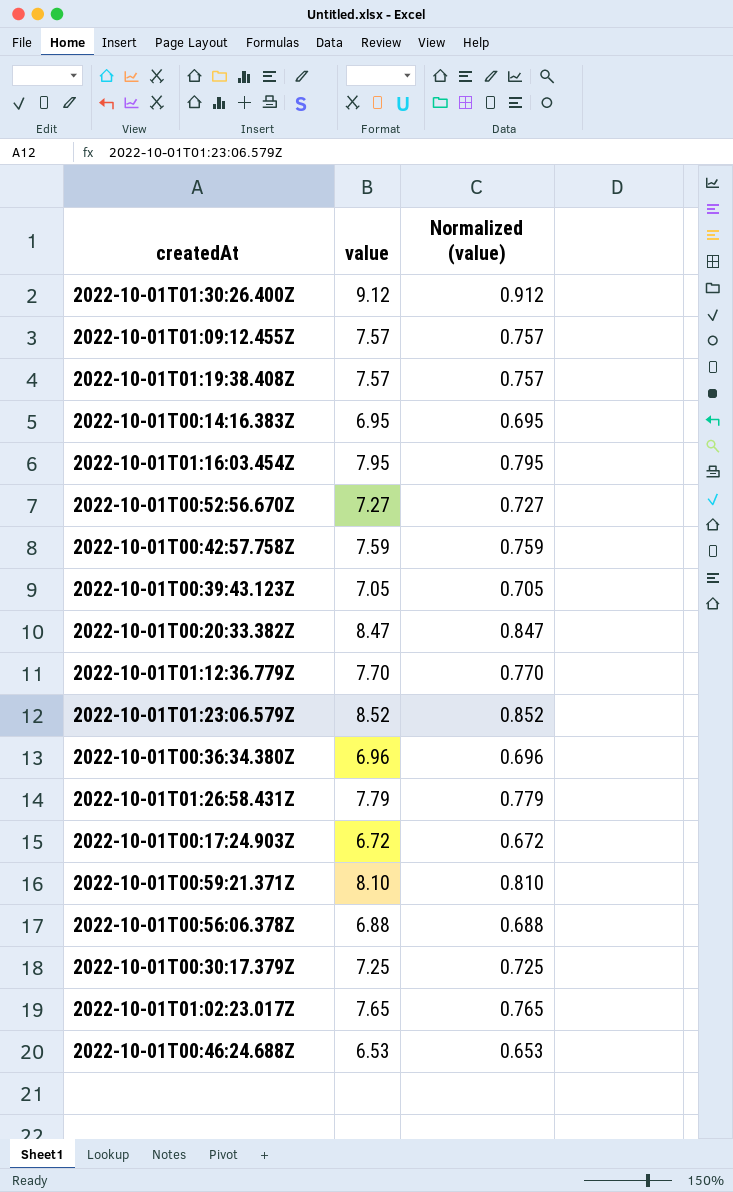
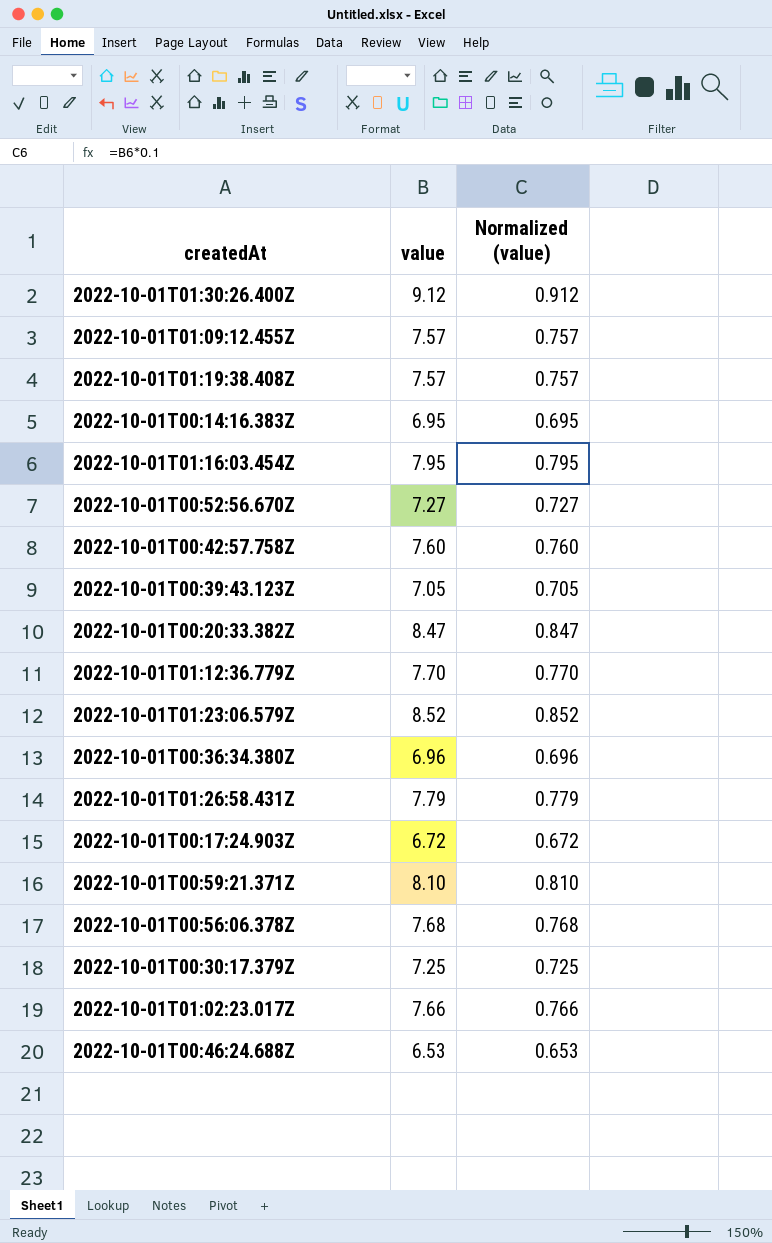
2022-10-01T00:42:57.758Z | value: 7.59 -> 7.60
2022-10-01T00:42:57.758Z | Normalized (value): 0.759 -> 0.760
2022-10-01T00:56:06.378Z | value: 6.88 -> 7.68
2022-10-01T00:56:06.378Z | Normalized (value): 0.688 -> 0.768
2022-10-01T01:02:23.017Z | value: 7.65 -> 7.66
2022-10-01T01:02:23.017Z | Normalized (value): 0.765 -> 0.766

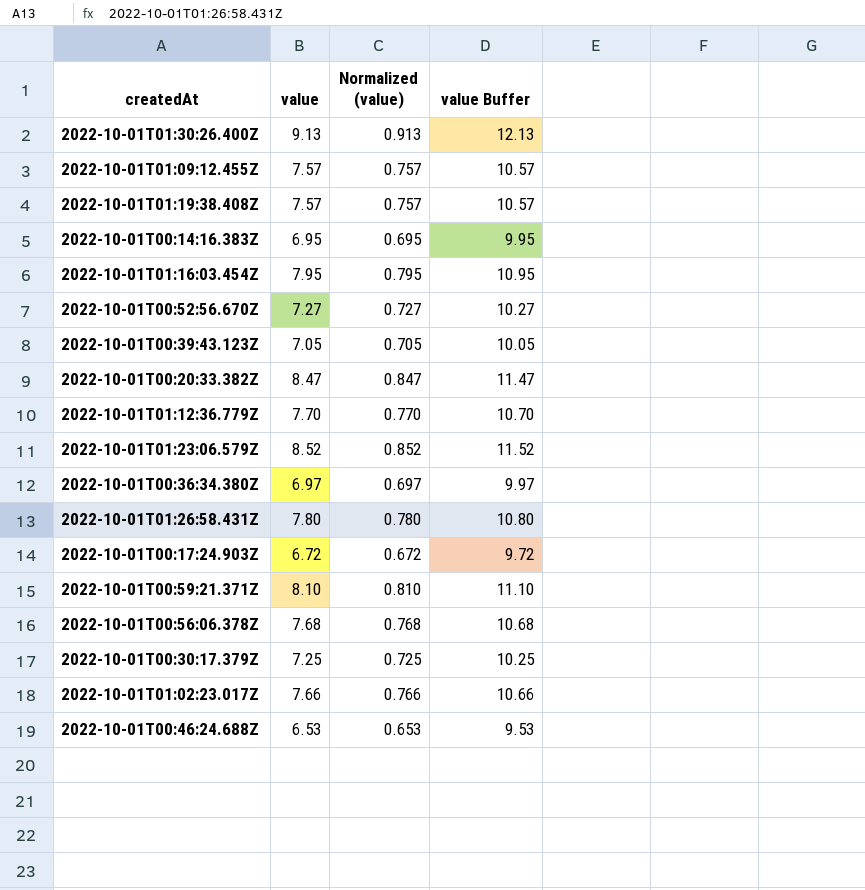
column value Buffer | formula: none -> [value] + 3
row 2022-10-01T00:42:57.758Z: 7.60 | 0.760 -> none
2022-10-01T01:30:26.400Z | value: 9.12 -> 9.13
2022-10-01T01:30:26.400Z | Normalized (value): 0.912 -> 0.913
2022-10-01T00:36:34.380Z | value: 6.96 -> 6.97
2022-10-01T00:36:34.380Z | Normalized (value): 0.696 -> 0.697
2022-10-01T01:26:58.431Z | value: 7.79 -> 7.80
2022-10-01T01:26:58.431Z | Normalized (value): 0.779 -> 0.780

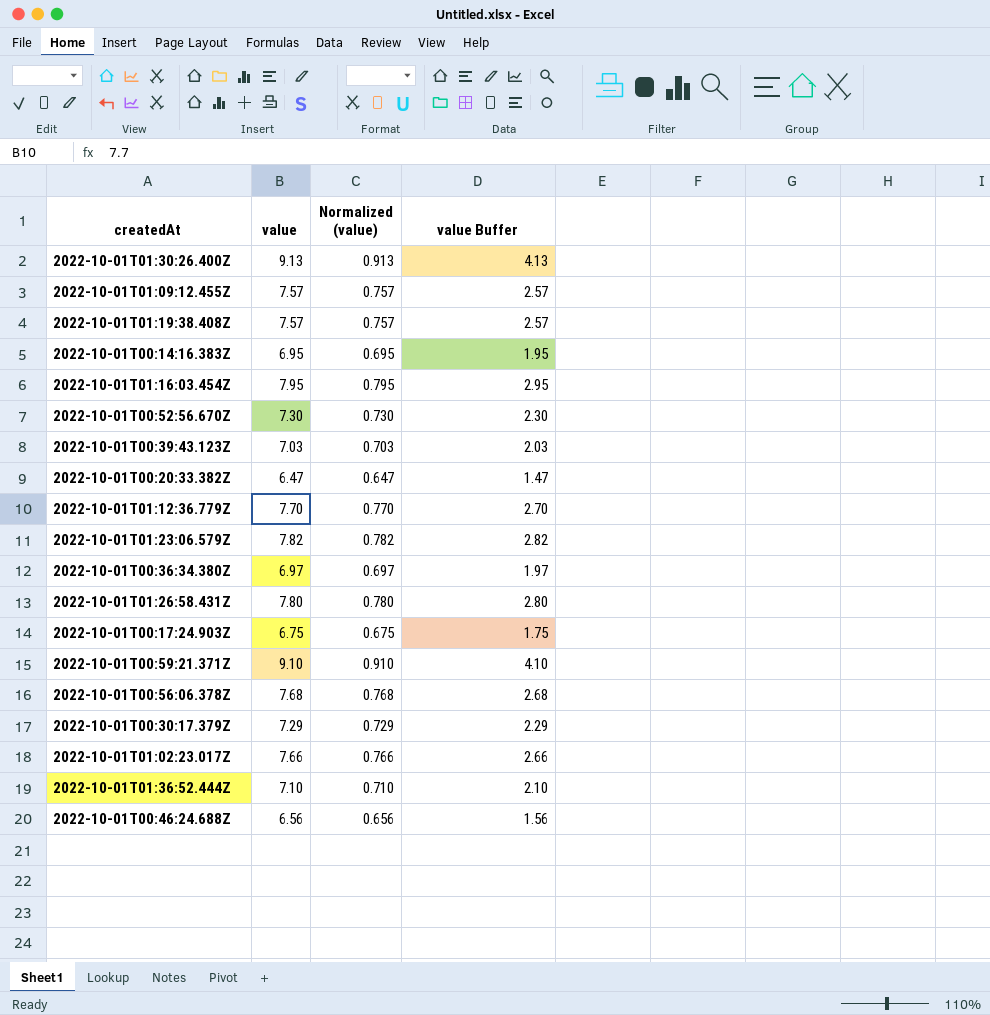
column value Buffer | formula: [value] + 3 -> [value] - 5
2022-10-01T00:52:56.670Z | value: 7.27 -> 7.30
2022-10-01T00:52:56.670Z | Normalized (value): 0.727 -> 0.730
2022-10-01T00:39:43.123Z | value: 7.05 -> 7.03
2022-10-01T00:39:43.123Z | Normalized (value): 0.705 -> 0.703
2022-10-01T00:20:33.382Z | value: 8.47 -> 6.47
2022-10-01T00:20:33.382Z | Normalized (value): 0.847 -> 0.647
2022-10-01T01:23:06.579Z | value: 8.52 -> 7.82
2022-10-01T01:23:06.579Z | Normalized (value): 0.852 -> 0.782
2022-10-01T00:17:24.903Z | value: 6.72 -> 6.75
2022-10-01T00:17:24.903Z | Normalized (value): 0.672 -> 0.675
2022-10-01T00:59:21.371Z | value: 8.10 -> 9.10
2022-10-01T00:59:21.371Z | Normalized (value): 0.810 -> 0.910
2022-10-01T00:30:17.379Z | value: 7.25 -> 7.29
2022-10-01T00:30:17.379Z | Normalized (value): 0.725 -> 0.729
row 2022-10-01T01:36:52.444Z: none -> 7.10 | 0.710 | 2.10
2022-10-01T00:46:24.688Z | value: 6.53 -> 6.56
2022-10-01T00:46:24.688Z | Normalized (value): 0.653 -> 0.656

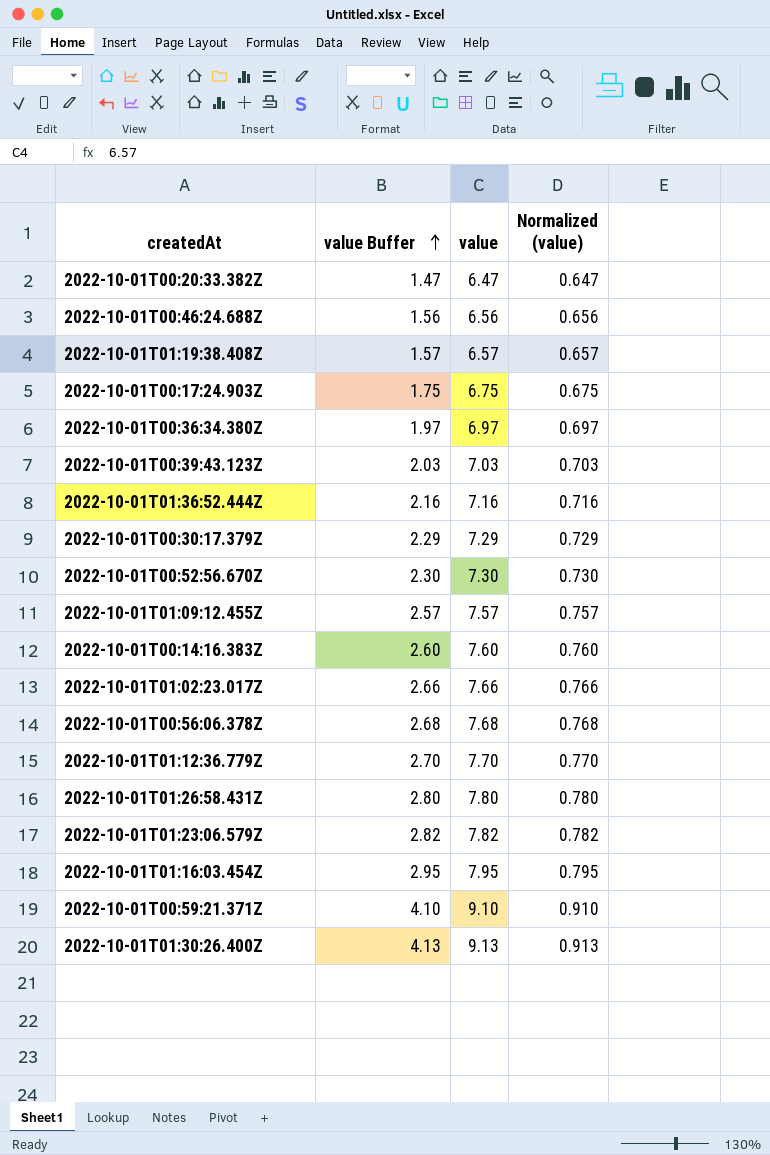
row order: none -> value Buffer ascending
column value Buffer | position: 4 -> 2
2022-10-01T01:19:38.408Z | value Buffer: 2.57 -> 1.57
2022-10-01T01:19:38.408Z | value: 7.57 -> 6.57
2022-10-01T01:19:38.408Z | Normalized (value): 0.757 -> 0.657
2022-10-01T01:36:52.444Z | value Buffer: 2.10 -> 2.16
2022-10-01T01:36:52.444Z | value: 7.10 -> 7.16
2022-10-01T01:36:52.444Z | Normalized (value): 0.710 -> 0.716
2022-10-01T00:14:16.383Z | value Buffer: 1.95 -> 2.60
2022-10-01T00:14:16.383Z | value: 6.95 -> 7.60
2022-10-01T00:14:16.383Z | Normalized (value): 0.695 -> 0.760

